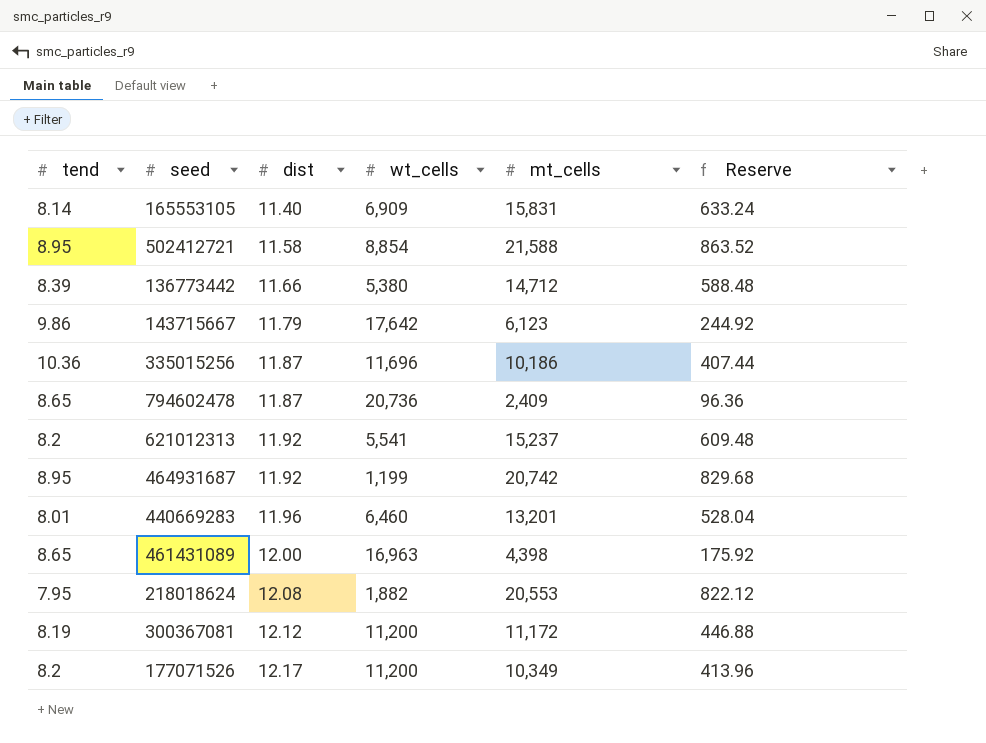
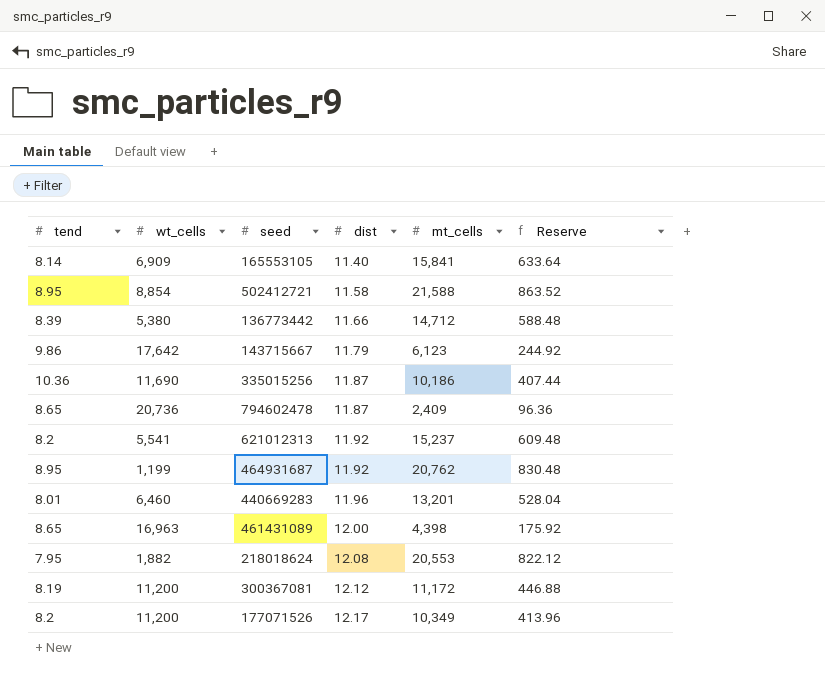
column wt_cells | position: 4 -> 2
165553105 | mt_cells: 15,831 -> 15,841
165553105 | Reserve: 633.24 -> 633.64
335015256 | wt_cells: 11,696 -> 11,690
464931687 | mt_cells: 20,742 -> 20,762
464931687 | Reserve: 829.68 -> 830.48

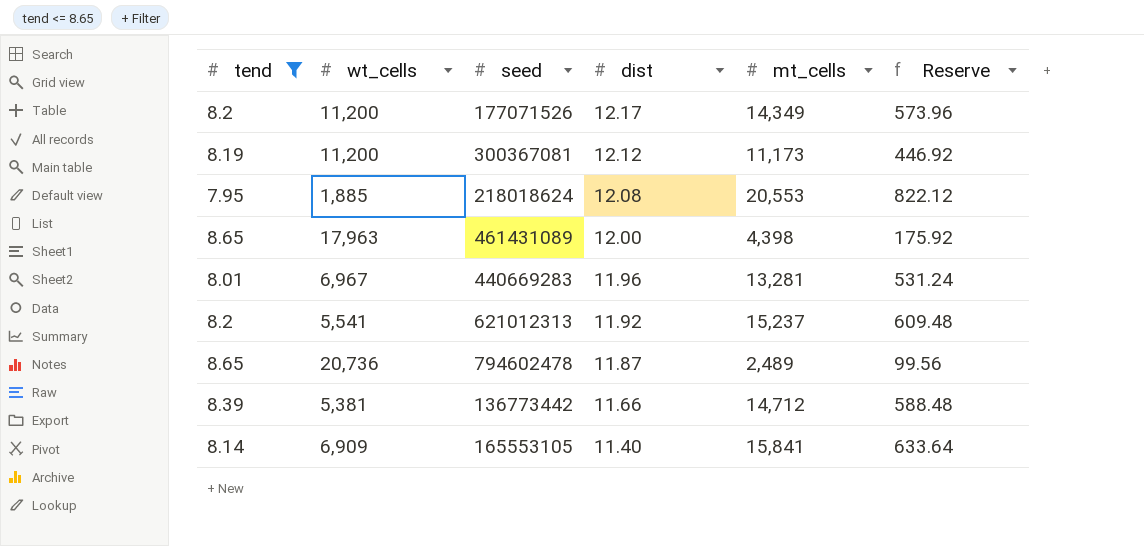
filter: none -> tend <= 8.65
row order: dist ascending -> dist descending
177071526 | mt_cells: 10,349 -> 14,349
177071526 | Reserve: 413.96 -> 573.96
300367081 | mt_cells: 11,172 -> 11,173
300367081 | Reserve: 446.88 -> 446.92
218018624 | wt_cells: 1,882 -> 1,885
461431089 | wt_cells: 16,963 -> 17,963
440669283 | wt_cells: 6,460 -> 6,967
440669283 | mt_cells: 13,201 -> 13,281
440669283 | Reserve: 528.04 -> 531.24
794602478 | mt_cells: 2,409 -> 2,489
794602478 | Reserve: 96.36 -> 99.56
136773442 | wt_cells: 5,380 -> 5,381

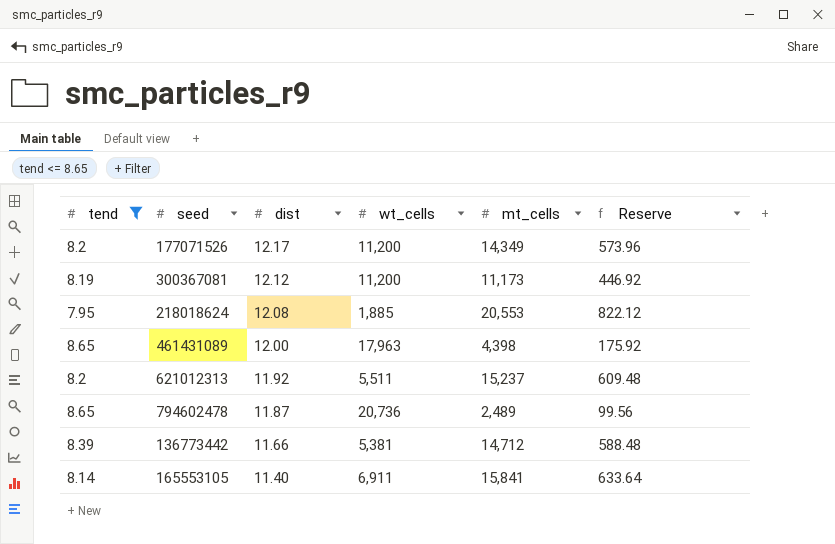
column wt_cells | position: 2 -> 4
row 440669283: 8.01 | 6,967 | 11.96 | 13,281 | 531.24 -> none
621012313 | wt_cells: 5,541 -> 5,511
165553105 | wt_cells: 6,909 -> 6,911

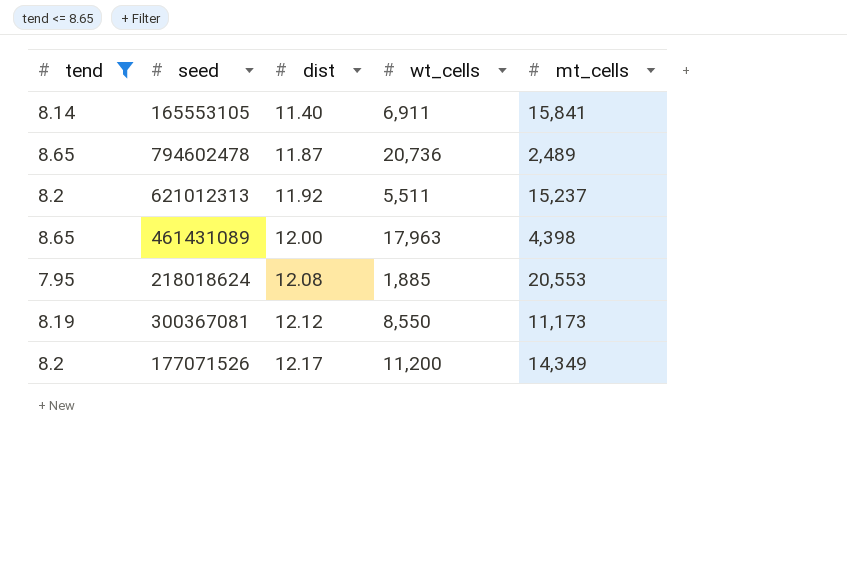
row order: dist descending -> dist ascending
column Reserve | formula: [mt_cells] * 0.04 -> none
row 136773442: 8.39 | 11.66 | 5,381 | 14,712 | 588.48 -> none
300367081 | wt_cells: 11,200 -> 8,550

